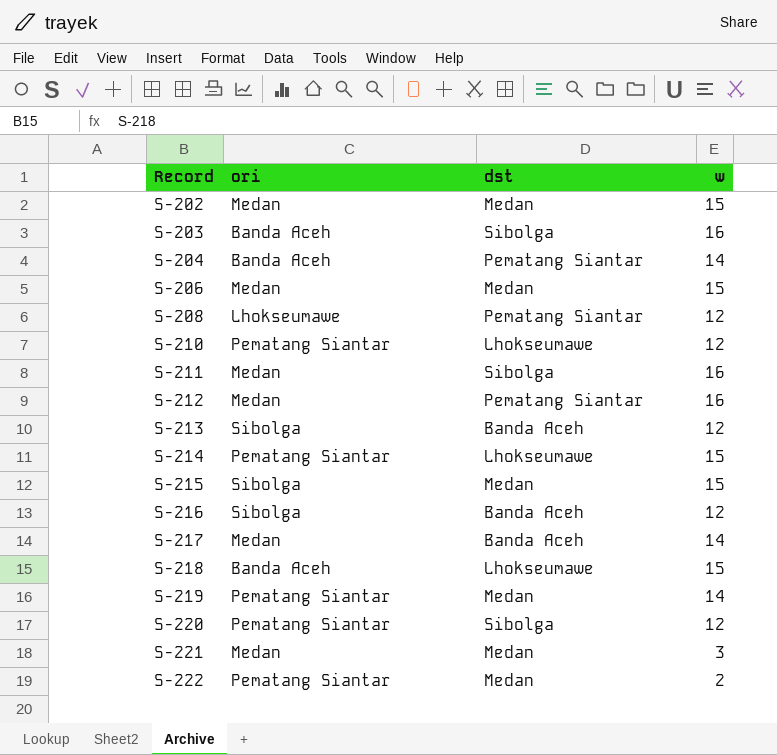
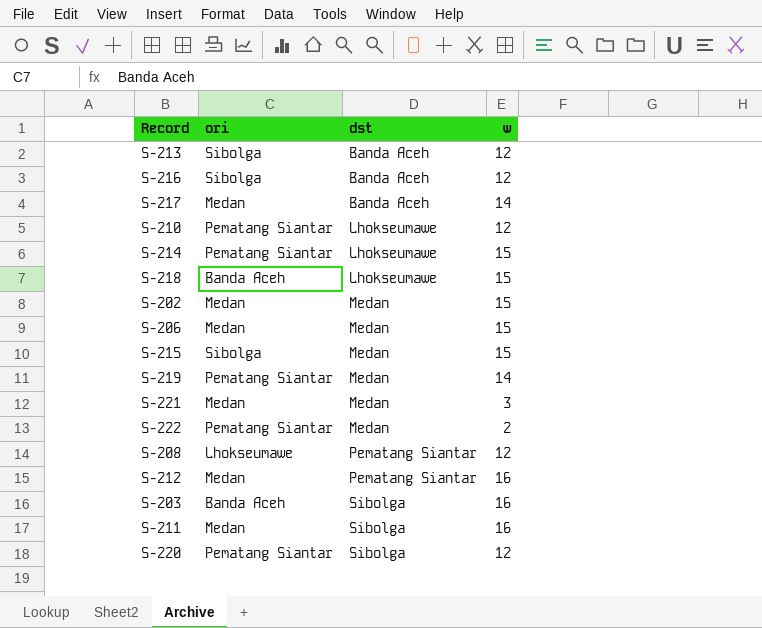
row order: Record ascending -> dst ascending
row S-204: Banda Aceh | Pematang Siantar | 14 -> none

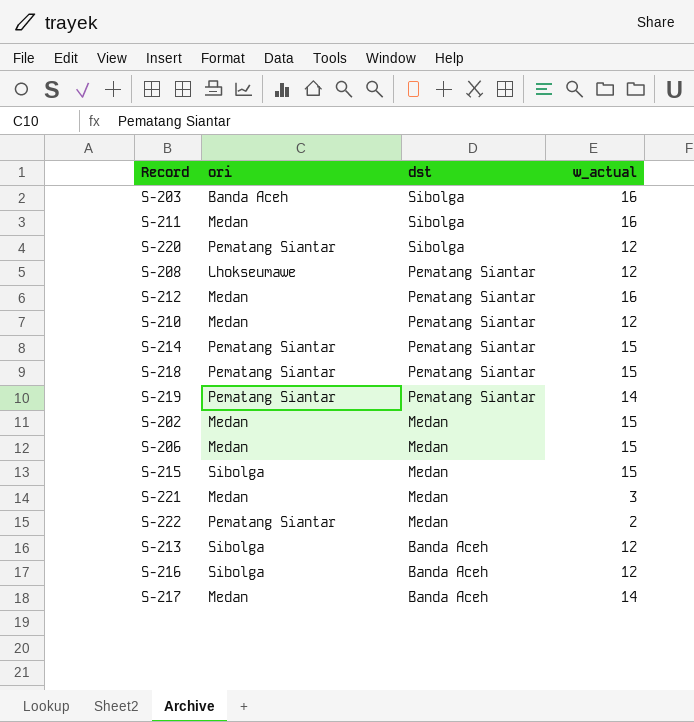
row order: dst ascending -> dst descending
column name: w -> w_actual
S-210 | ori: Pematang Siantar -> Medan
S-210 | dst: Lhokseumawe -> Pematang Siantar
S-214 | dst: Lhokseumawe -> Pematang Siantar
S-218 | ori: Banda Aceh -> Pematang Siantar
S-218 | dst: Lhokseumawe -> Pematang Siantar
S-219 | dst: Medan -> Pematang Siantar

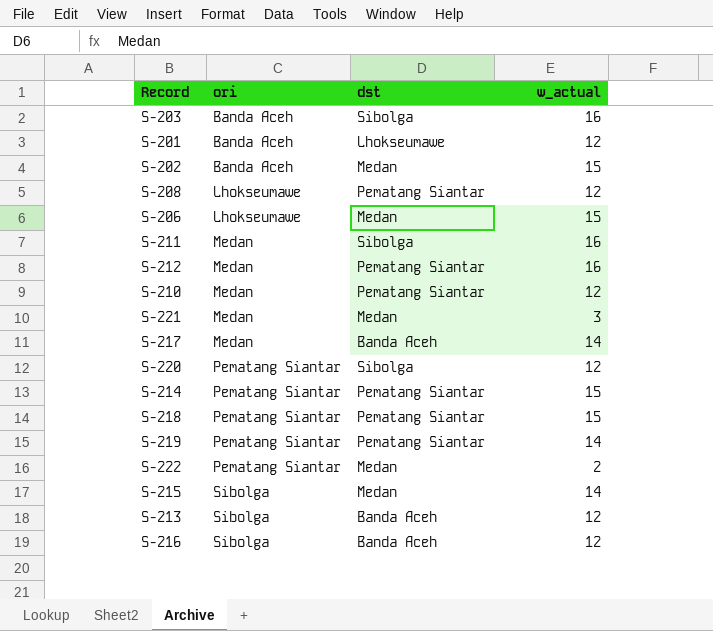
row order: dst descending -> ori ascending
row S-201: none -> Banda Aceh | Lhokseumawe | 12
S-202 | ori: Medan -> Banda Aceh
S-206 | ori: Medan -> Lhokseumawe
S-215 | w_actual: 15 -> 14

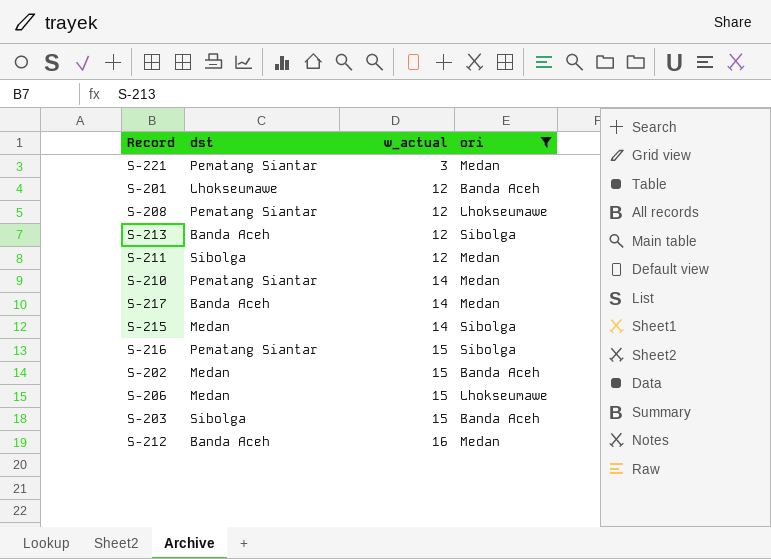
filter: none -> ori != Pematang Siantar
row order: ori ascending -> w_actual ascending
column ori | position: 2 -> 4
S-221 | dst: Medan -> Pematang Siantar
S-211 | w_actual: 16 -> 12
S-210 | w_actual: 12 -> 14
S-216 | dst: Banda Aceh -> Pematang Siantar
S-216 | w_actual: 12 -> 15
S-203 | w_actual: 16 -> 15
S-212 | dst: Pematang Siantar -> Banda Aceh

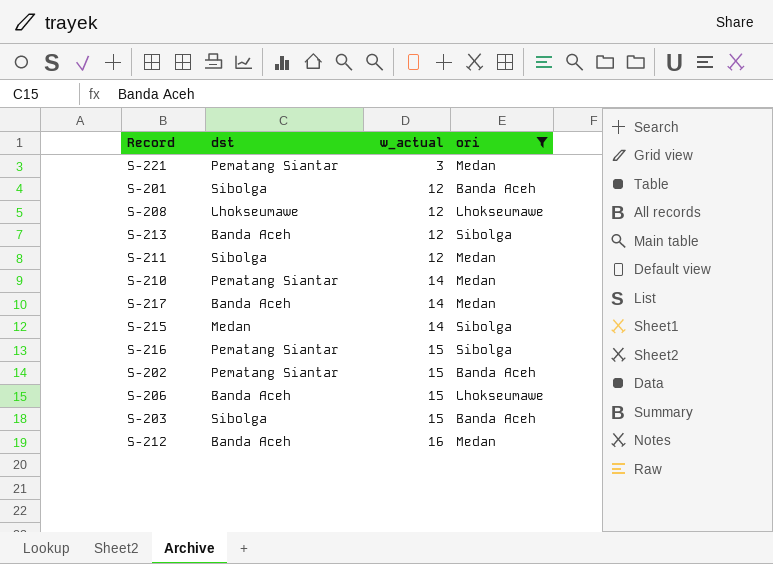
S-201 | dst: Lhokseumawe -> Sibolga
S-208 | dst: Pematang Siantar -> Lhokseumawe
S-202 | dst: Medan -> Pematang Siantar
S-206 | dst: Medan -> Banda Aceh

